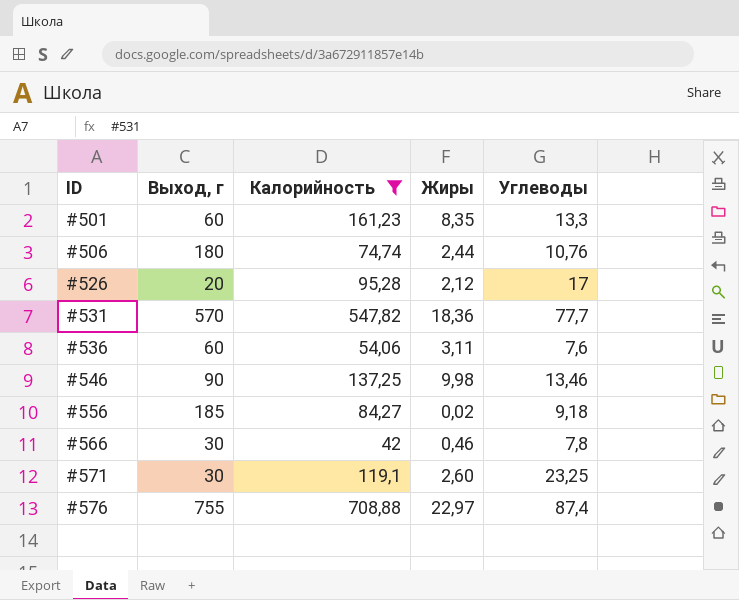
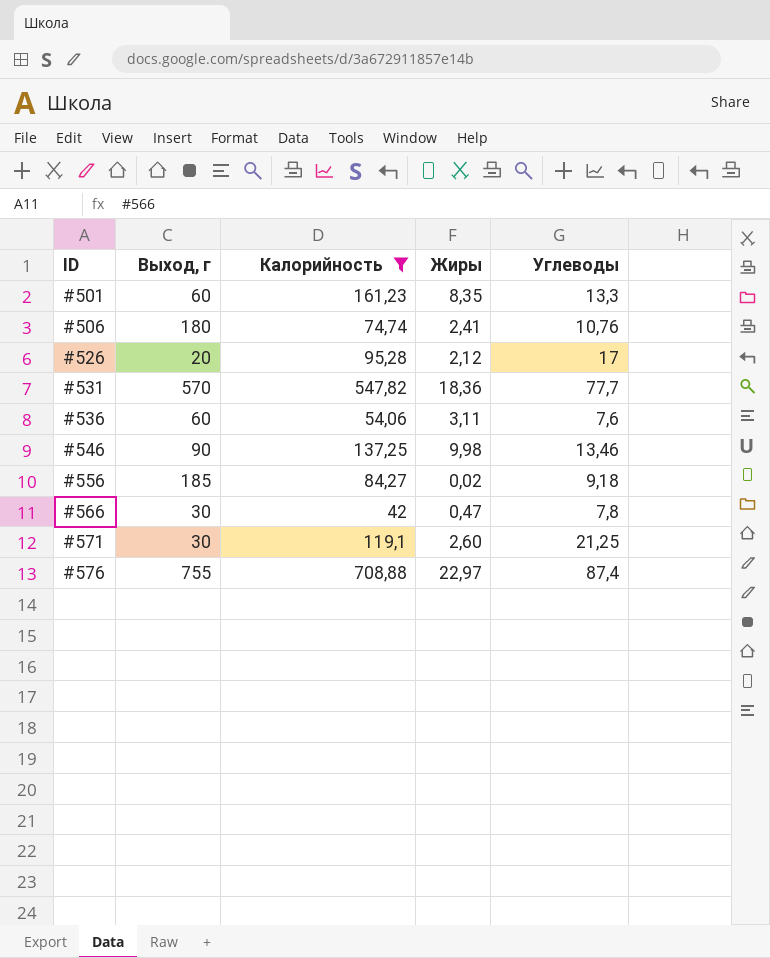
#506 | Жиры: 2,44 -> 2,41
#566 | Жиры: 0,46 -> 0,47
#571 | Углеводы: 23,25 -> 21,25

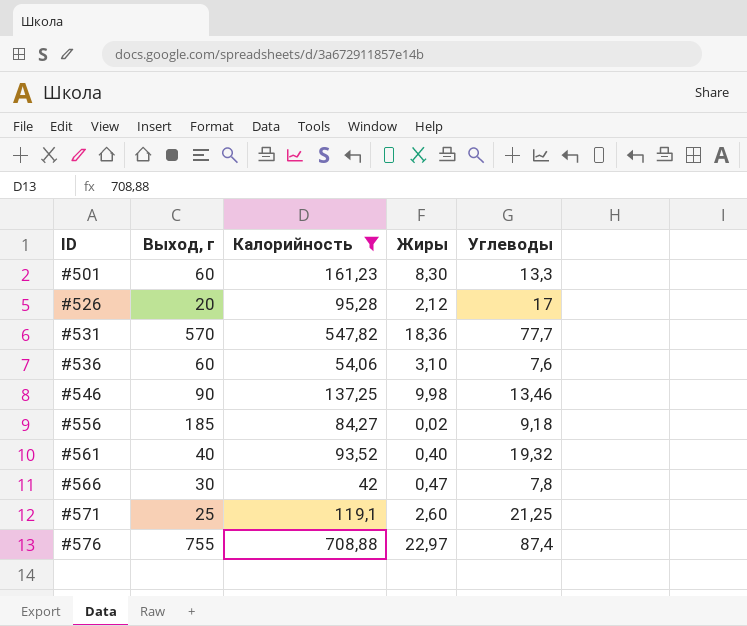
row #506: 180 | 74,74 | 2,41 | 10,76 -> none
#501 | Жиры: 8,35 -> 8,30
#536 | Жиры: 3,11 -> 3,10
row #561: none -> 40 | 93,52 | 0,40 | 19,32
#571 | Выход, г: 30 -> 25

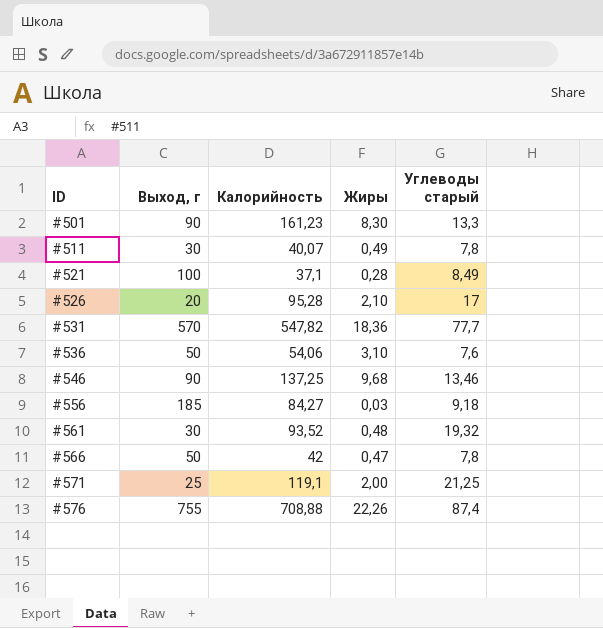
filter: Калорийность >= 42 -> none
column name: Углеводы -> Углеводы старый
#501 | Выход, г: 60 -> 90
#526 | Жиры: 2,12 -> 2,10
#536 | Выход, г: 60 -> 50
#546 | Жиры: 9,98 -> 9,68
#556 | Жиры: 0,02 -> 0,03
#561 | Выход, г: 40 -> 30
#561 | Жиры: 0,40 -> 0,48
#566 | Выход, г: 30 -> 50
#571 | Жиры: 2,60 -> 2,00
#576 | Жиры: 22,97 -> 22,26

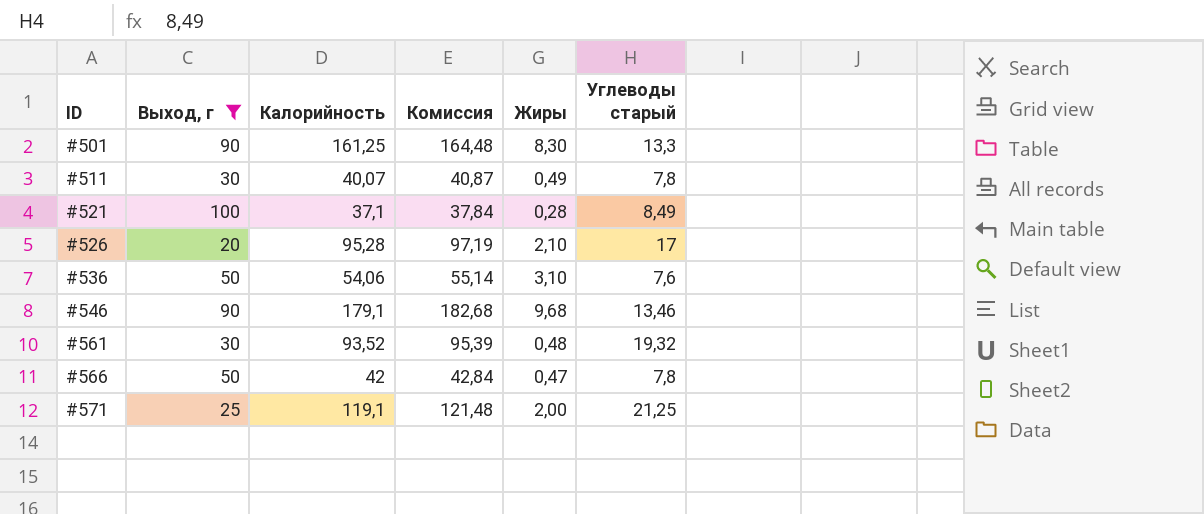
filter: none -> Выход, г <= 100
column Комиссия | formula: none -> [Калорийность] * 1,02
#501 | Калорийность: 161,23 -> 161,25
#546 | Калорийность: 137,25 -> 179,1

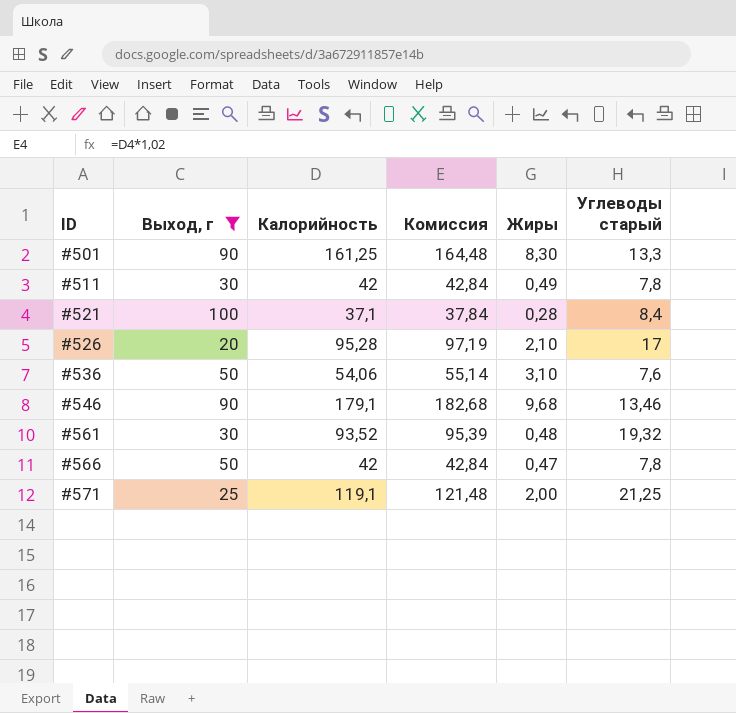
#511 | Калорийность: 40,07 -> 42
#511 | Комиссия: 40,87 -> 42,84
#521 | Углеводы старый: 8,49 -> 8,4

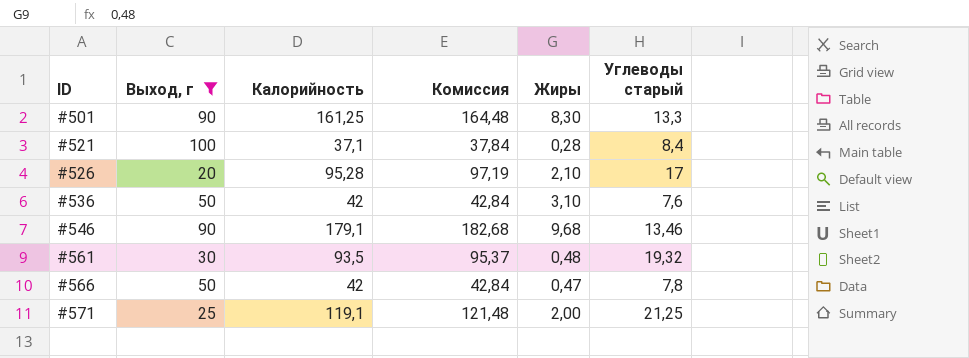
row #511: 30 | 42 | 42,84 | 0,49 | 7,8 -> none
#536 | Калорийность: 54,06 -> 42
#536 | Комиссия: 55,14 -> 42,84
#561 | Калорийность: 93,52 -> 93,5
#561 | Комиссия: 95,39 -> 95,37

